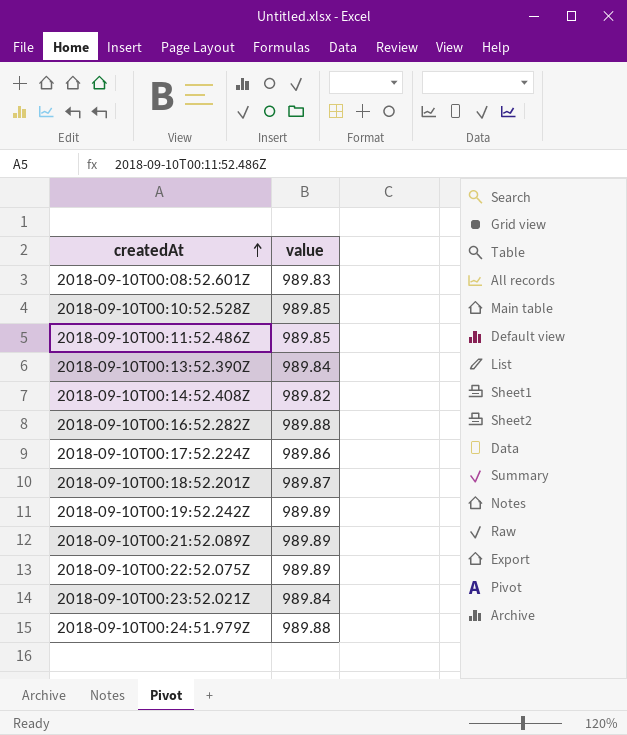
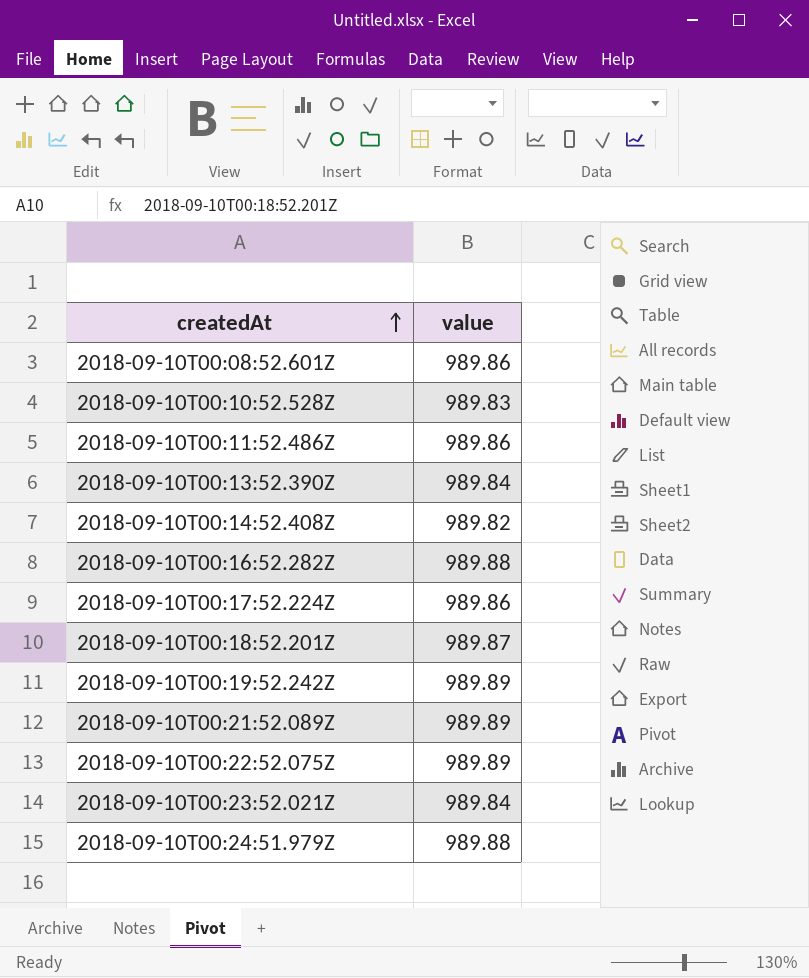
2018-09-10T00:08:52.601Z | value: 989.83 -> 989.86
2018-09-10T00:10:52.528Z | value: 989.85 -> 989.83
2018-09-10T00:11:52.486Z | value: 989.85 -> 989.86

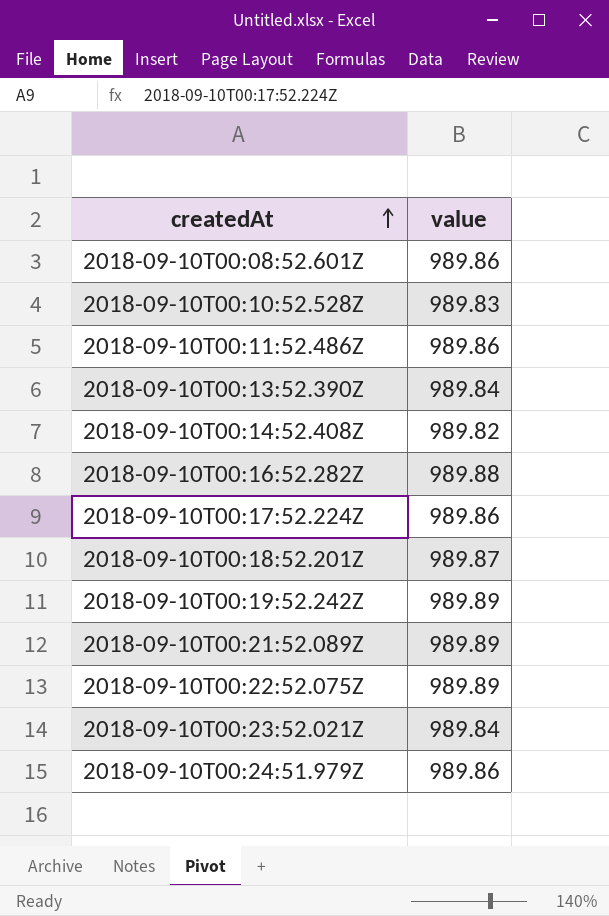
2018-09-10T00:24:51.979Z | value: 989.88 -> 989.86

